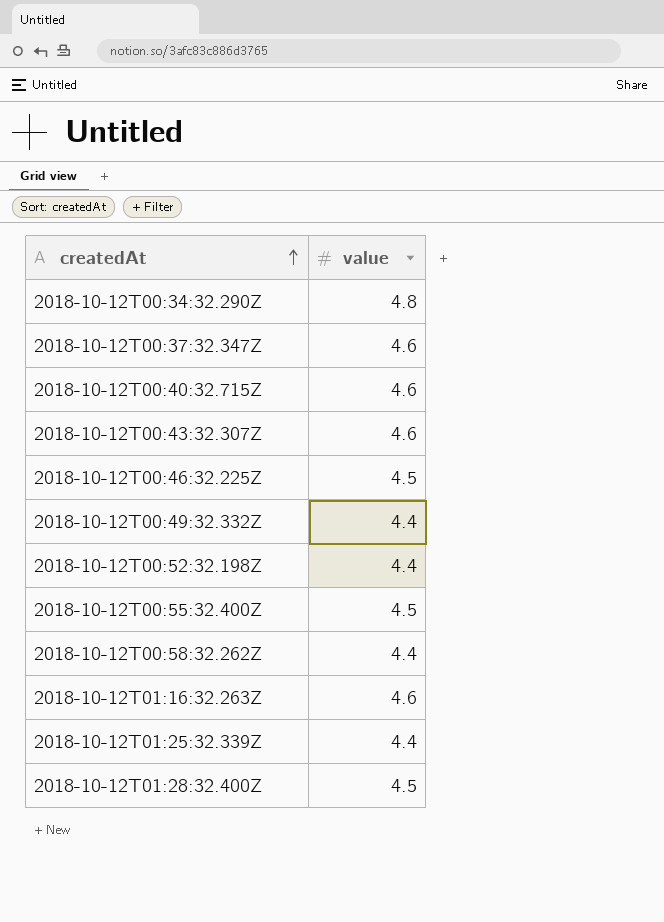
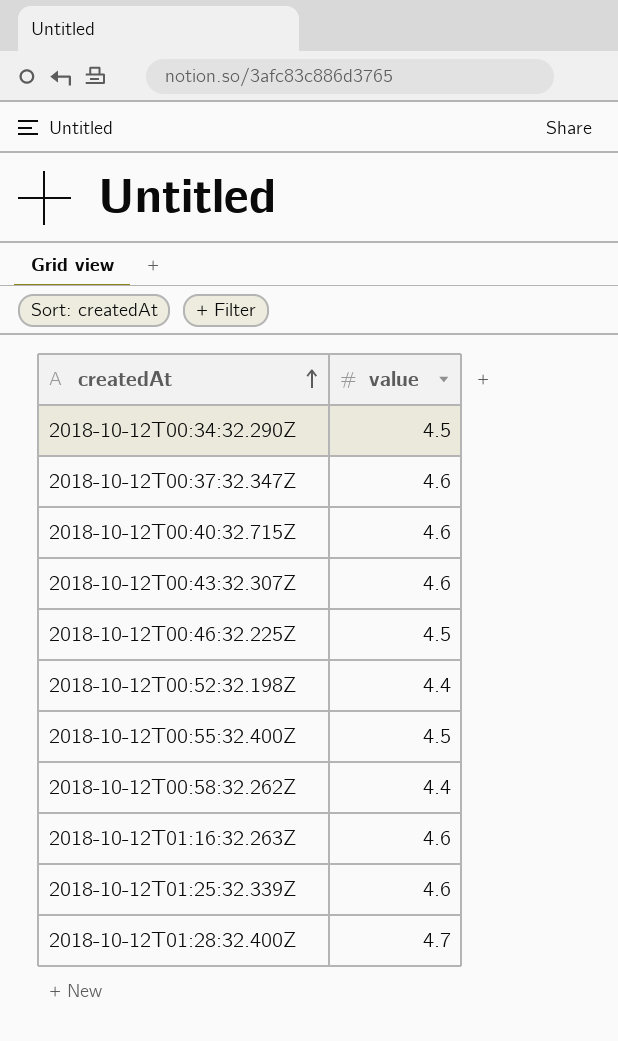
row 2018-10-12T00:49:32.332Z: 4.4 -> none
2018-10-12T00:34:32.290Z | value: 4.8 -> 4.5
2018-10-12T01:25:32.339Z | value: 4.4 -> 4.6
2018-10-12T01:28:32.400Z | value: 4.5 -> 4.7

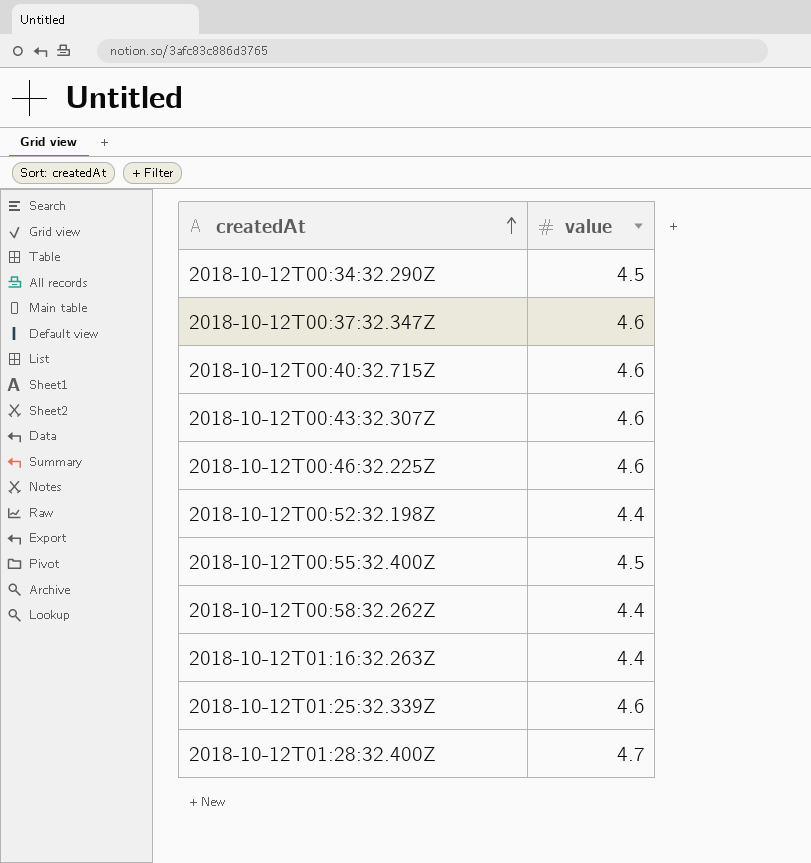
2018-10-12T00:46:32.225Z | value: 4.5 -> 4.6
2018-10-12T01:16:32.263Z | value: 4.6 -> 4.4

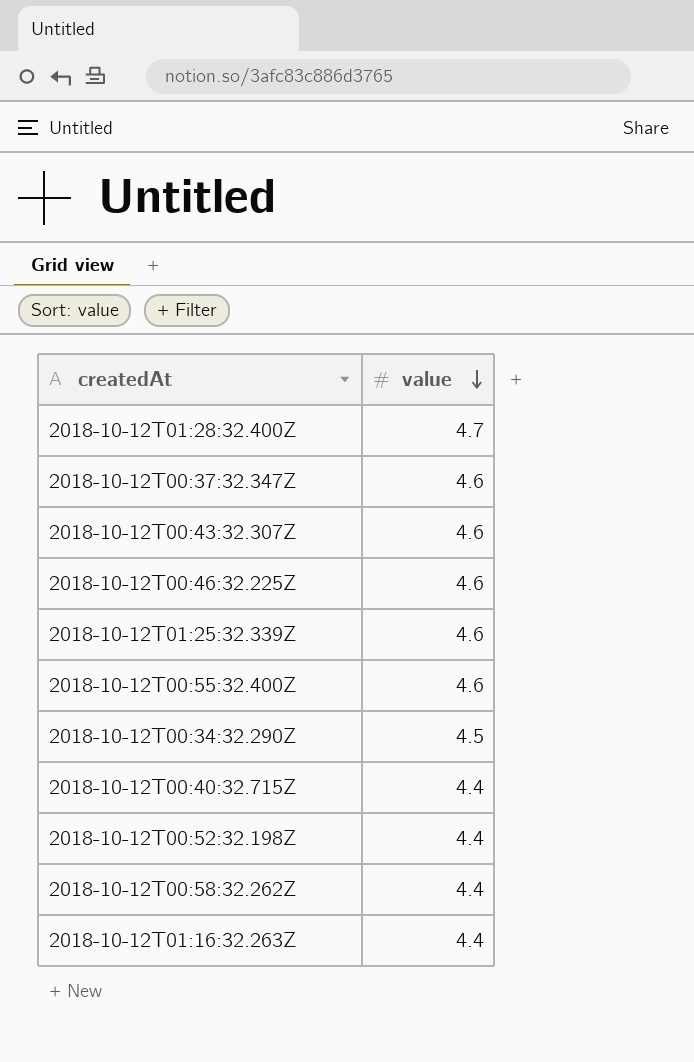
row order: createdAt ascending -> value descending
2018-10-12T00:55:32.400Z | value: 4.5 -> 4.6
2018-10-12T00:40:32.715Z | value: 4.6 -> 4.4

